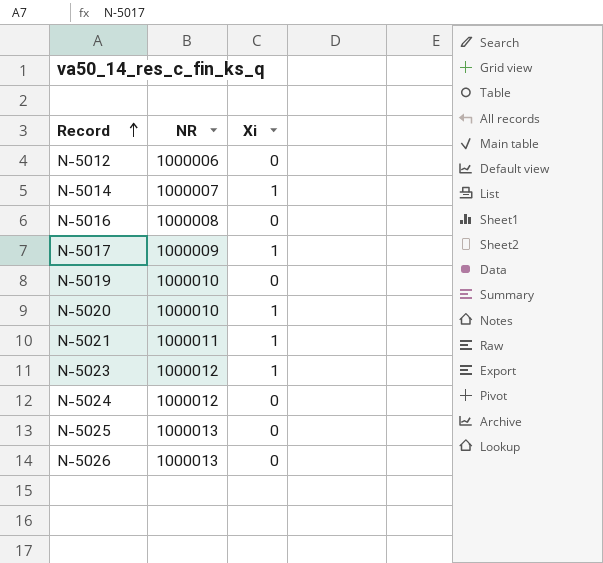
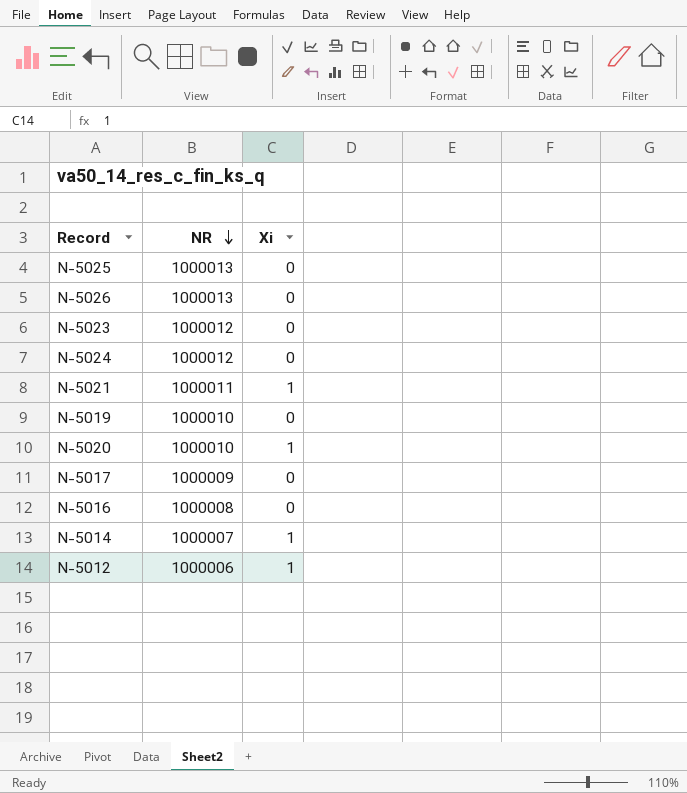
row order: Record ascending -> NR descending
N-5023 | Xi: 1 -> 0
N-5017 | Xi: 1 -> 0
N-5012 | Xi: 0 -> 1

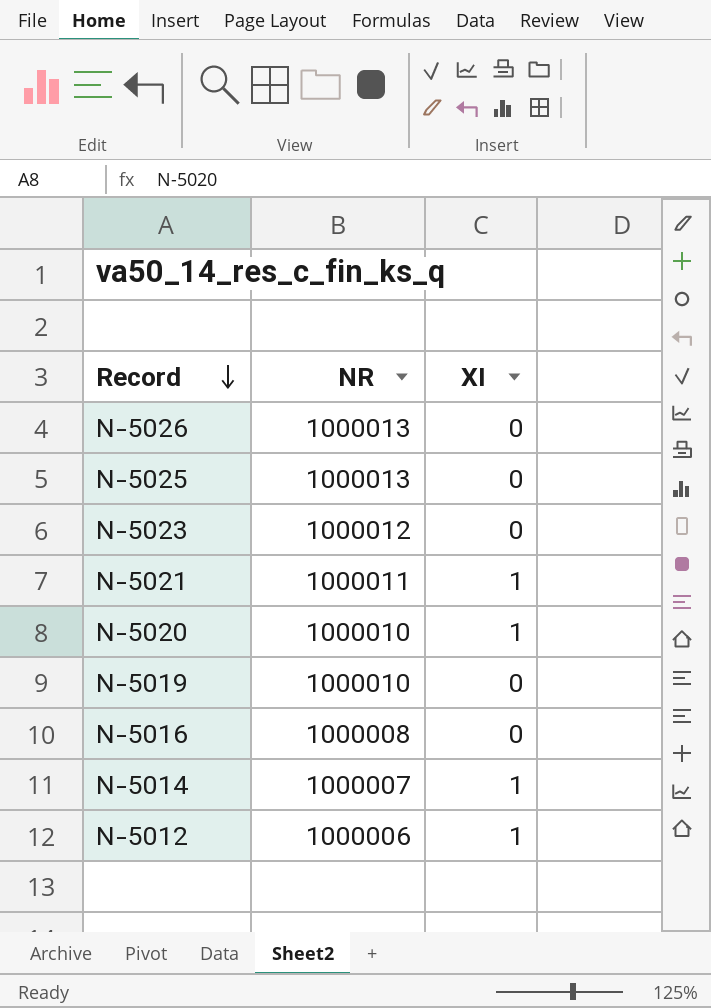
row order: NR descending -> Record descending
column name: Xi -> XI
row N-5024: 1000012 | 0 -> none
row N-5017: 1000009 | 0 -> none

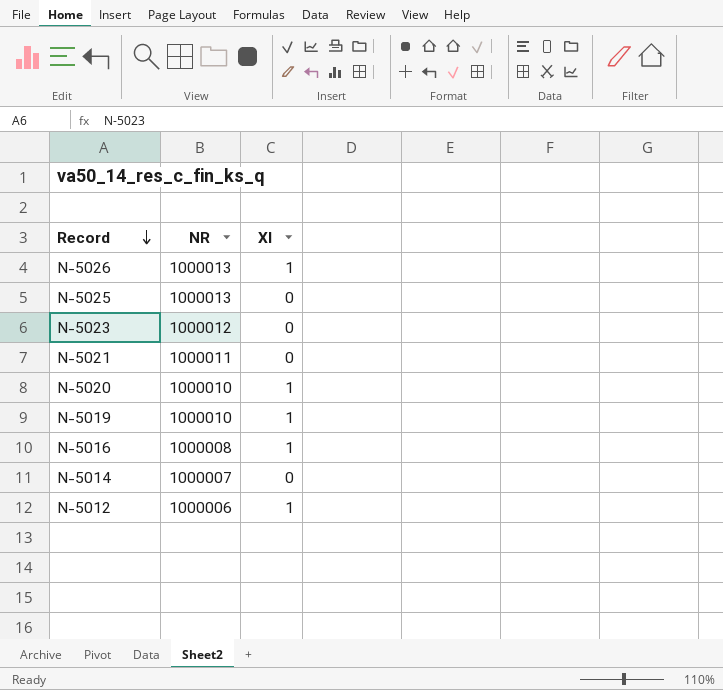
N-5026 | XI: 0 -> 1
N-5021 | XI: 1 -> 0
N-5019 | XI: 0 -> 1
N-5016 | XI: 0 -> 1
N-5014 | XI: 1 -> 0

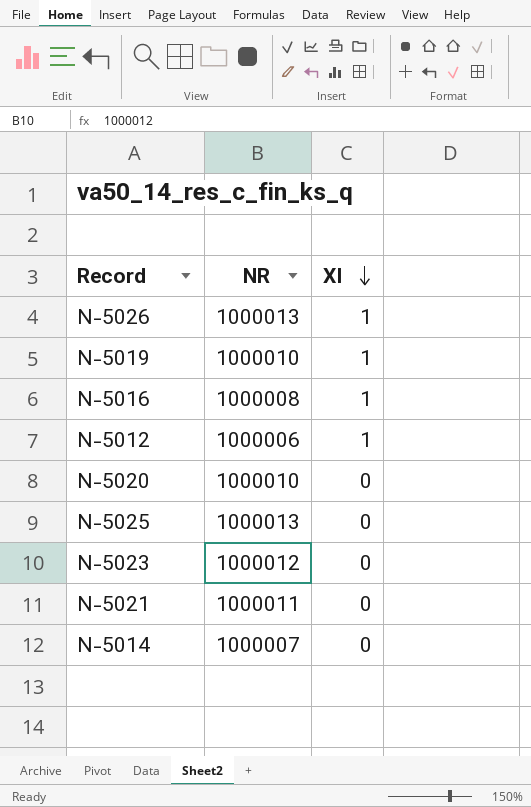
row order: Record descending -> XI descending
N-5020 | XI: 1 -> 0

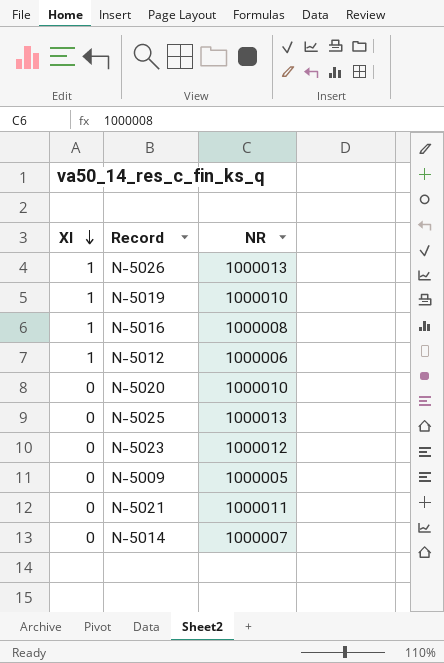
column XI | position: 3 -> 1
row N-5009: none -> 0 | 1000005

